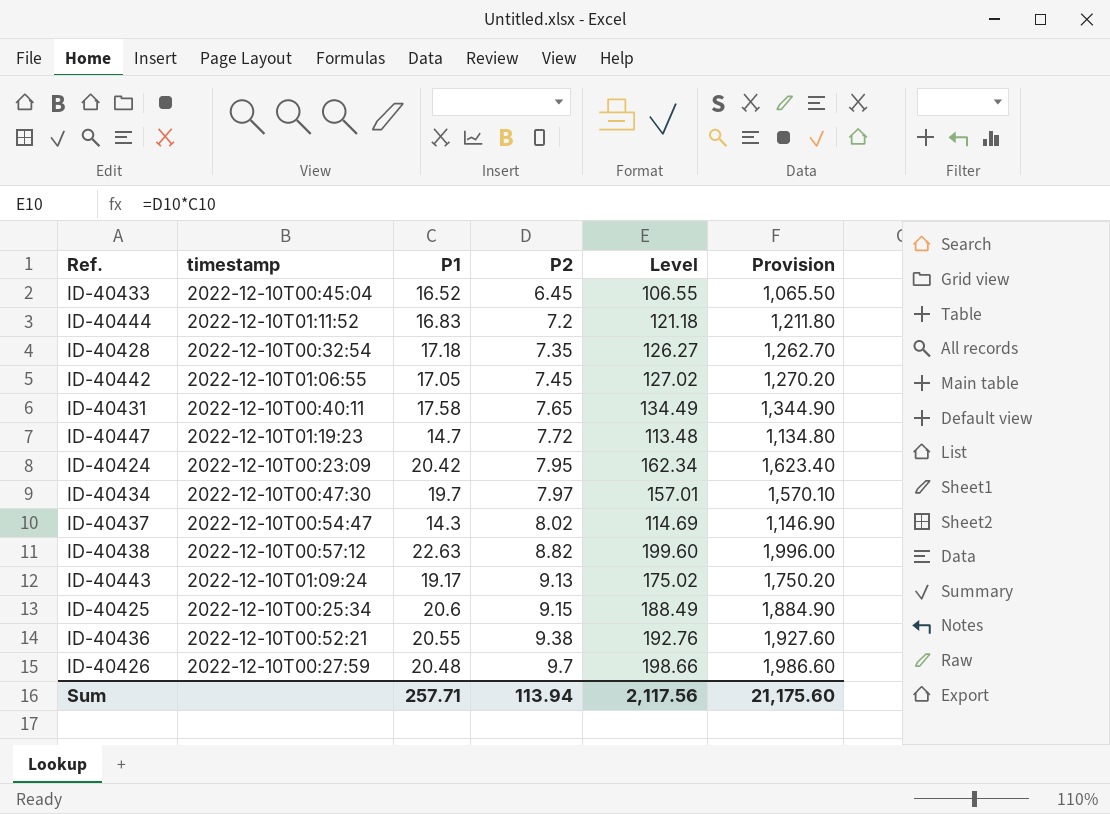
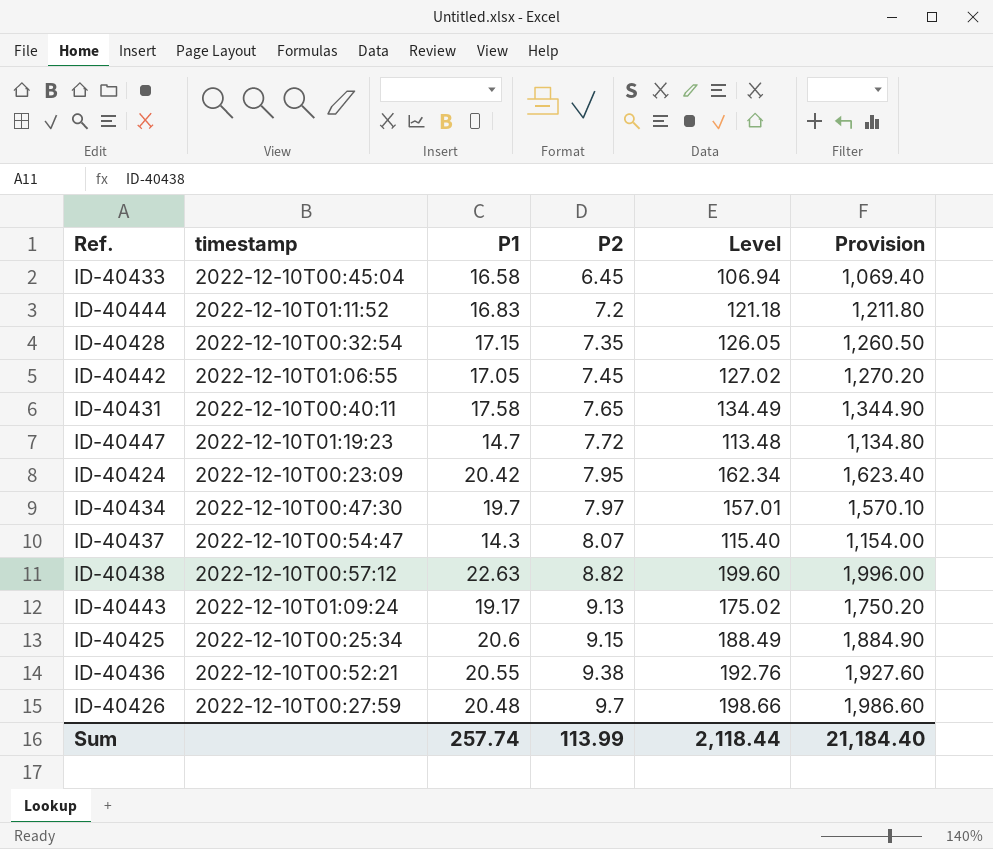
ID-40433 | P1: 16.52 -> 16.58
ID-40433 | Level: 106.55 -> 106.94
ID-40433 | Provision: 1,065.50 -> 1,069.40
ID-40428 | P1: 17.18 -> 17.15
ID-40428 | Level: 126.27 -> 126.05
ID-40428 | Provision: 1,262.70 -> 1,260.50
ID-40437 | P2: 8.02 -> 8.07
ID-40437 | Level: 114.69 -> 115.40
ID-40437 | Provision: 1,146.90 -> 1,154.00
Sum | P1: 257.71 -> 257.74
Sum | P2: 113.94 -> 113.99
Sum | Level: 2,117.56 -> 2,118.44
Sum | Provision: 21,175.60 -> 21,184.40

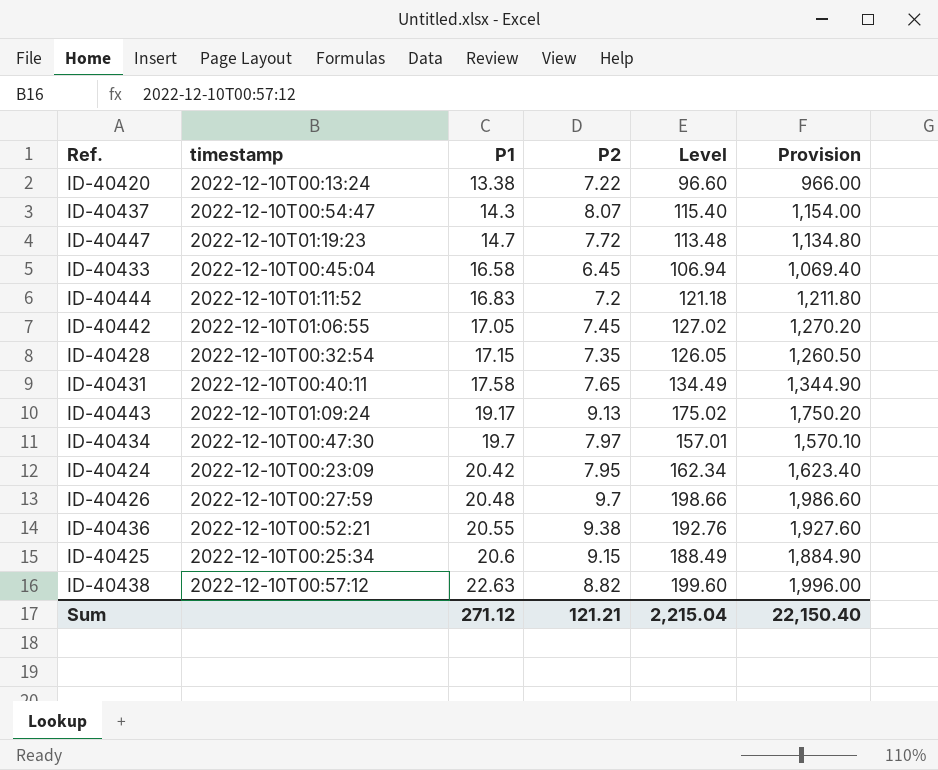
row order: P2 ascending -> P1 ascending
row ID-40420: none -> 2022-12-10T00:13:24 | 13.38 | 7.22 | 96.60 | 966.00
Sum | P1: 257.74 -> 271.12
Sum | P2: 113.99 -> 121.21
Sum | Level: 2,118.44 -> 2,215.04
Sum | Provision: 21,184.40 -> 22,150.40

